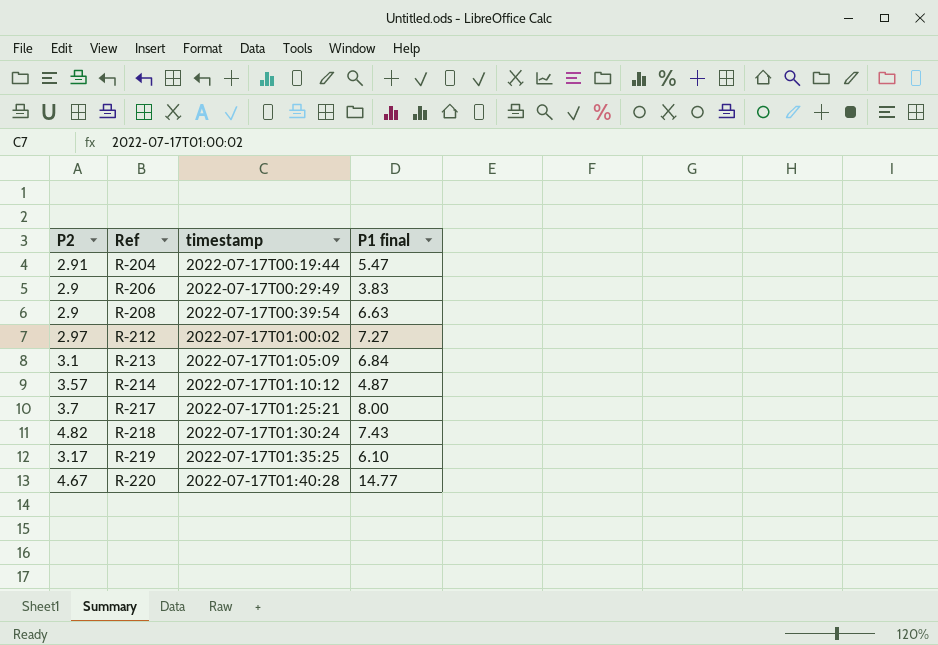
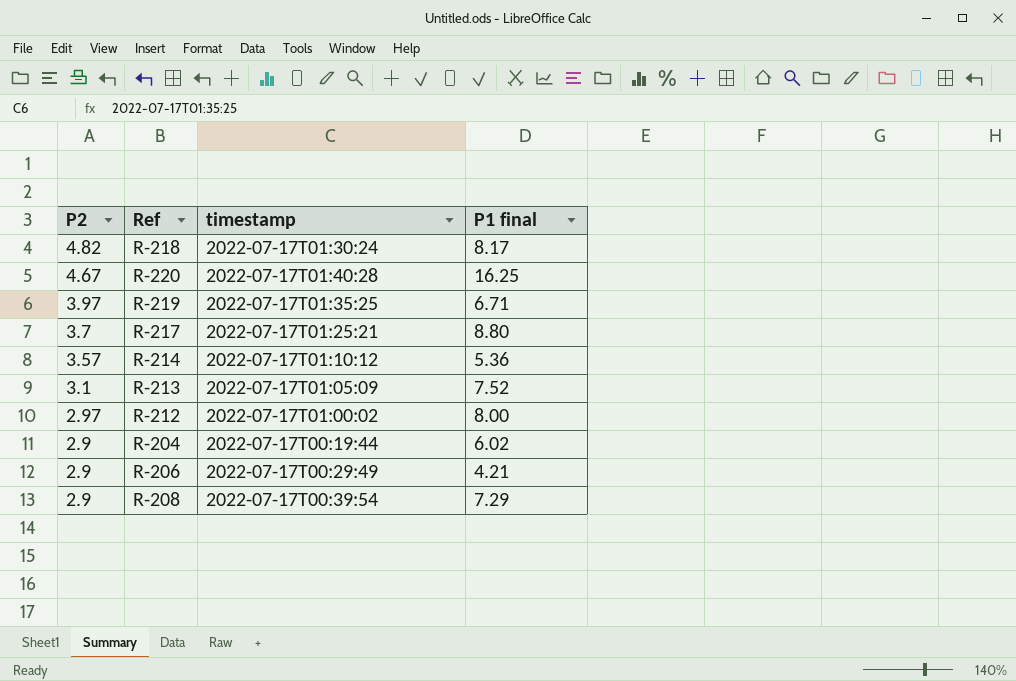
row order: Ref ascending -> P2 descending
R-218 | P1 final: 7.43 -> 8.17
R-220 | P1 final: 14.77 -> 16.25
R-219 | P2: 3.17 -> 3.97
R-219 | P1 final: 6.10 -> 6.71
R-217 | P1 final: 8.00 -> 8.80
R-214 | P1 final: 4.87 -> 5.36
R-213 | P1 final: 6.84 -> 7.52
R-212 | P1 final: 7.27 -> 8.00
R-204 | P2: 2.91 -> 2.9
R-204 | P1 final: 5.47 -> 6.02
R-206 | P1 final: 3.83 -> 4.21
R-208 | P1 final: 6.63 -> 7.29

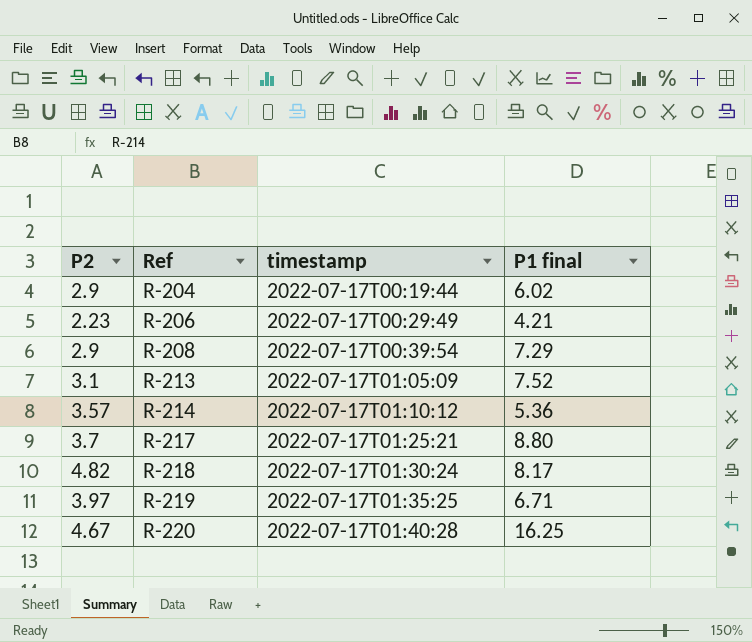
row order: P2 descending -> Ref ascending
row R-212: 2.97 | 2022-07-17T01:00:02 | 8.00 -> none
R-206 | P2: 2.9 -> 2.23

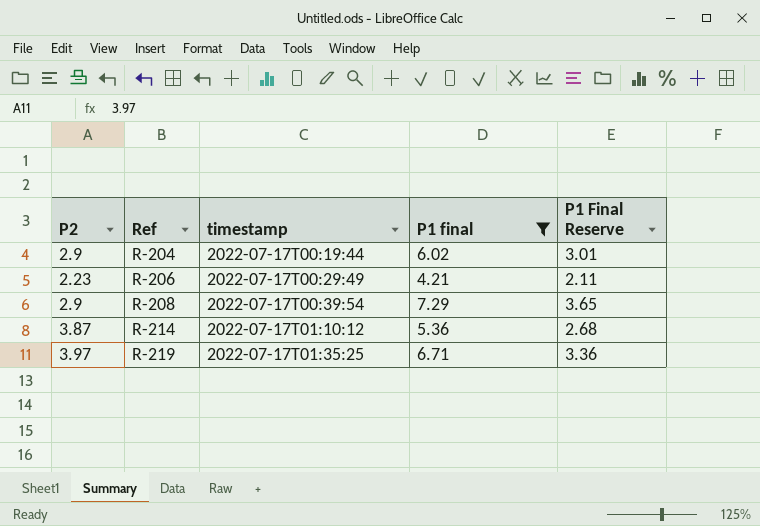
filter: none -> P1 final <= 7.29
column P1 Final Reserve | formula: none -> [P1 final] * 0.5
R-214 | P2: 3.57 -> 3.87

